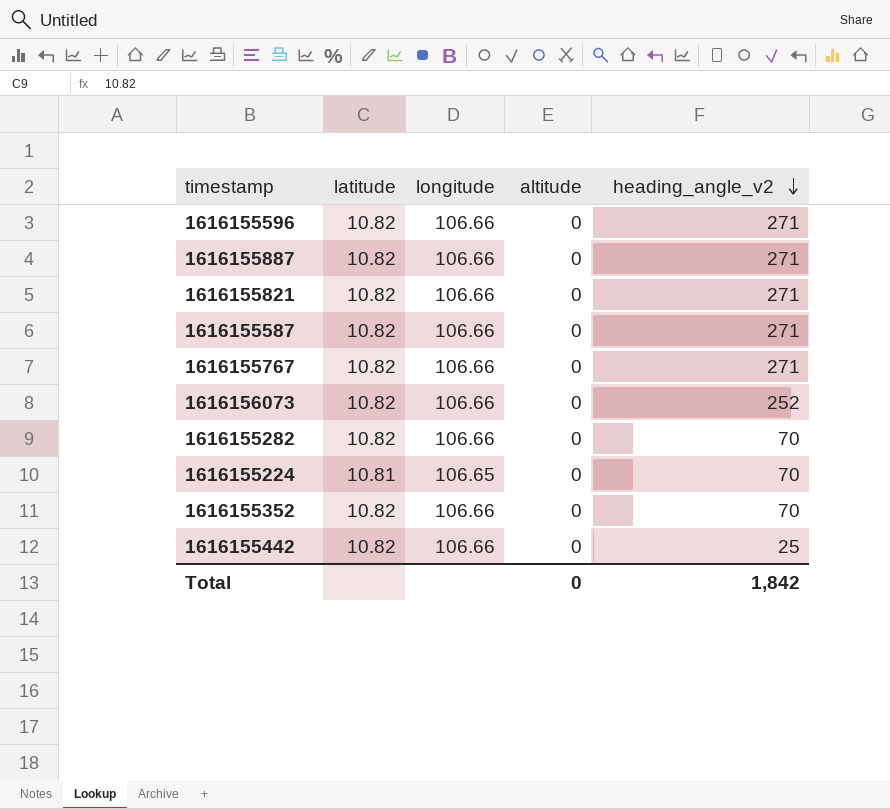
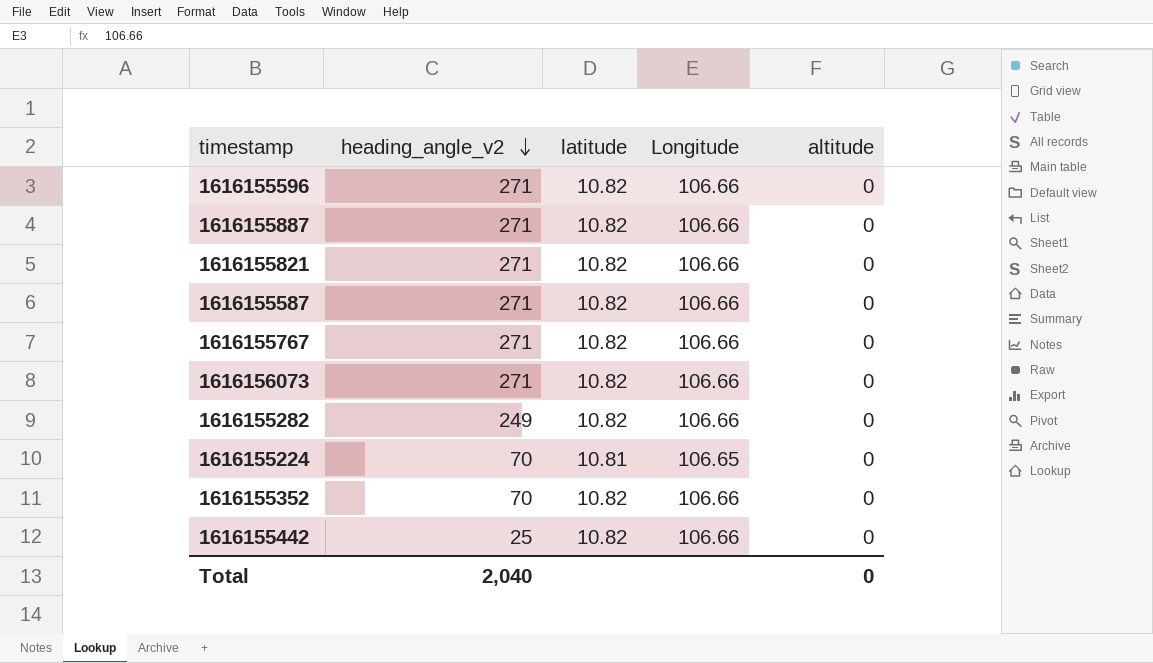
column heading_angle_v2 | position: 5 -> 2
column name: longitude -> Longitude
1616156073 | heading_angle_v2: 252 -> 271
1616155282 | heading_angle_v2: 70 -> 249
Total | heading_angle_v2: 1,842 -> 2,040

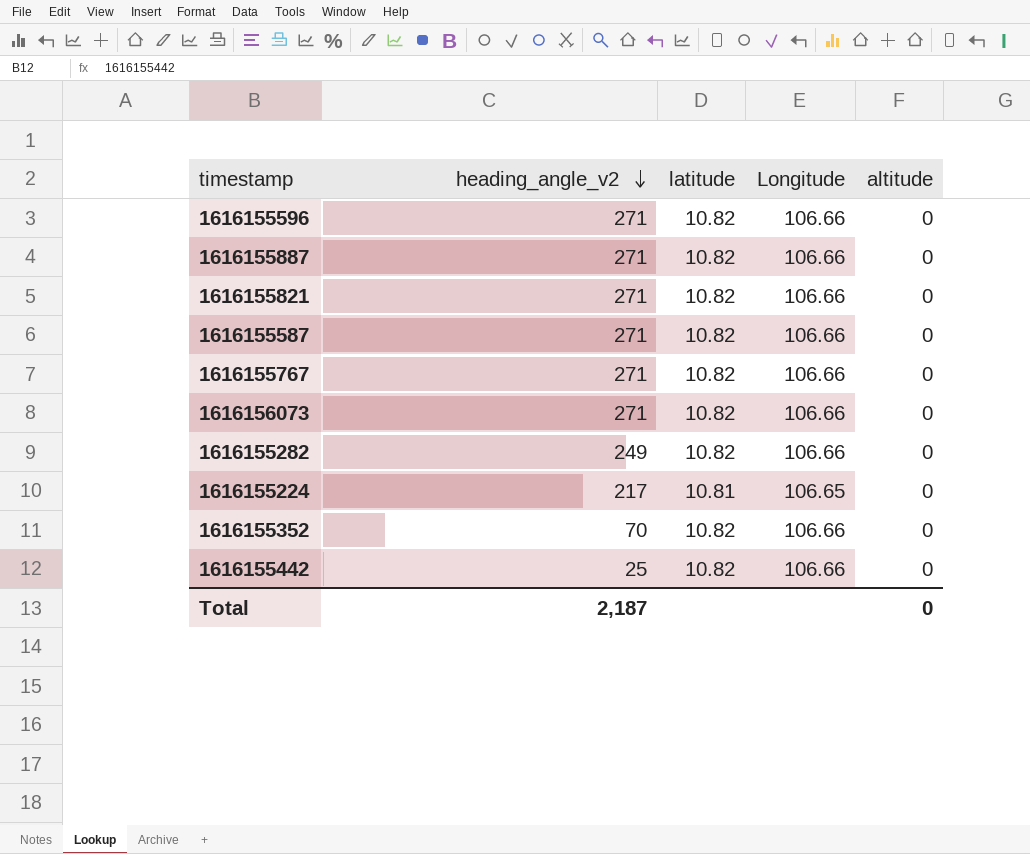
1616155224 | heading_angle_v2: 70 -> 217
Total | heading_angle_v2: 2,040 -> 2,187

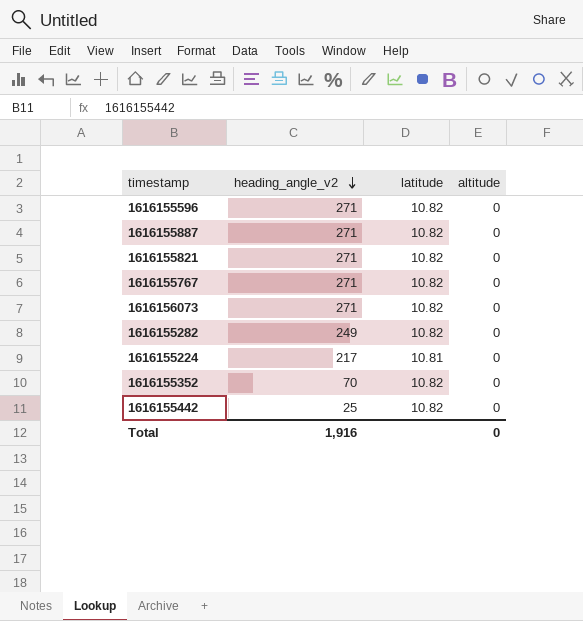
column Longitude | position: 4 -> none
row 1616155587: 271 | 10.82 | 106.66 | 0 -> none
Total | heading_angle_v2: 2,187 -> 1,916

